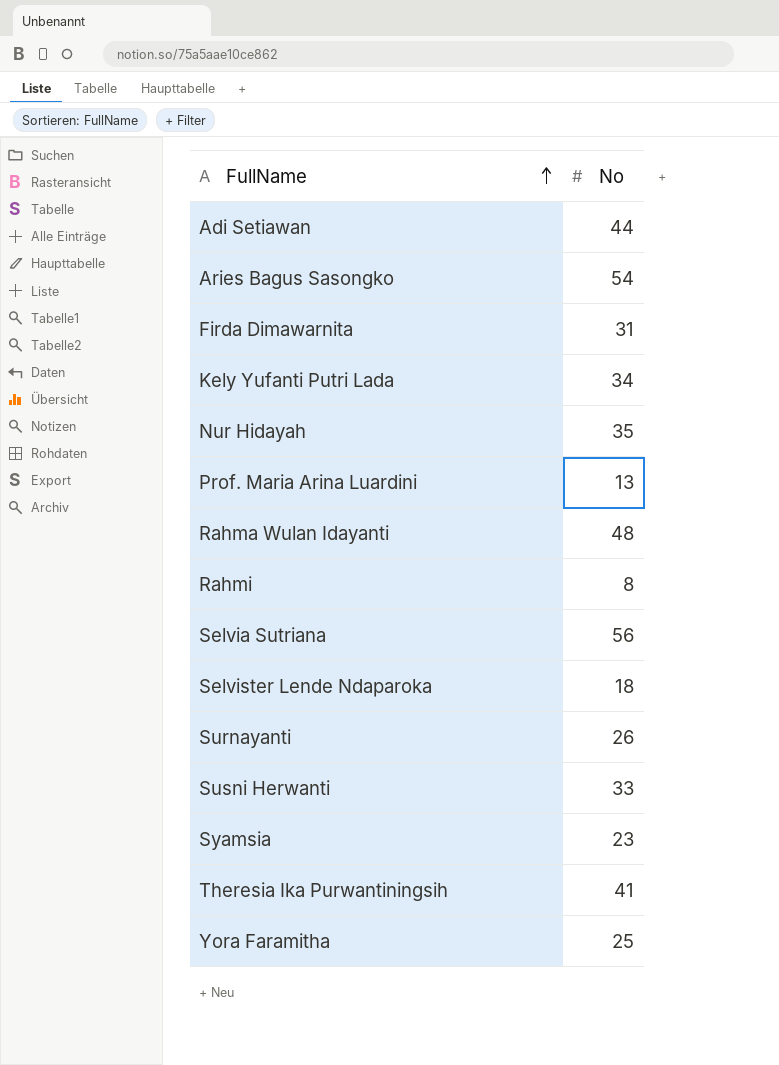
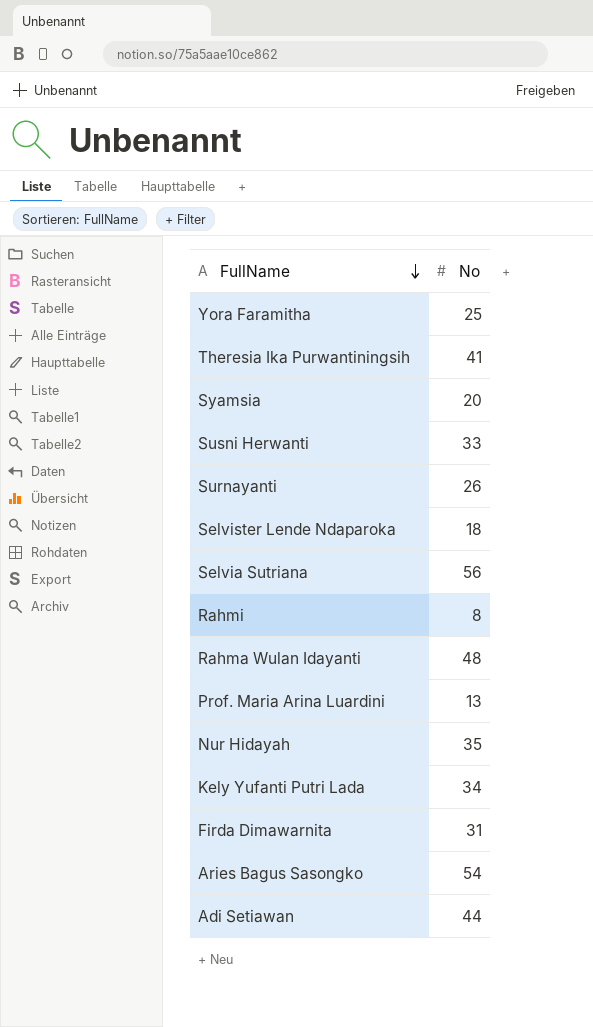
row order: FullName ascending -> FullName descending
Syamsia | No: 23 -> 20

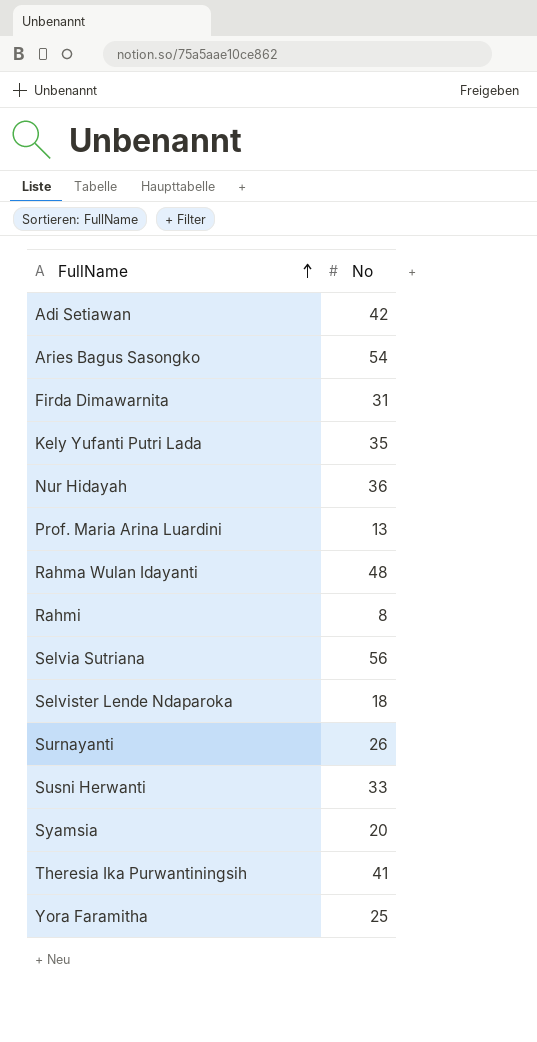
row order: FullName descending -> FullName ascending
Adi Setiawan | No: 44 -> 42
Kely Yufanti Putri Lada | No: 34 -> 35
Nur Hidayah | No: 35 -> 36

